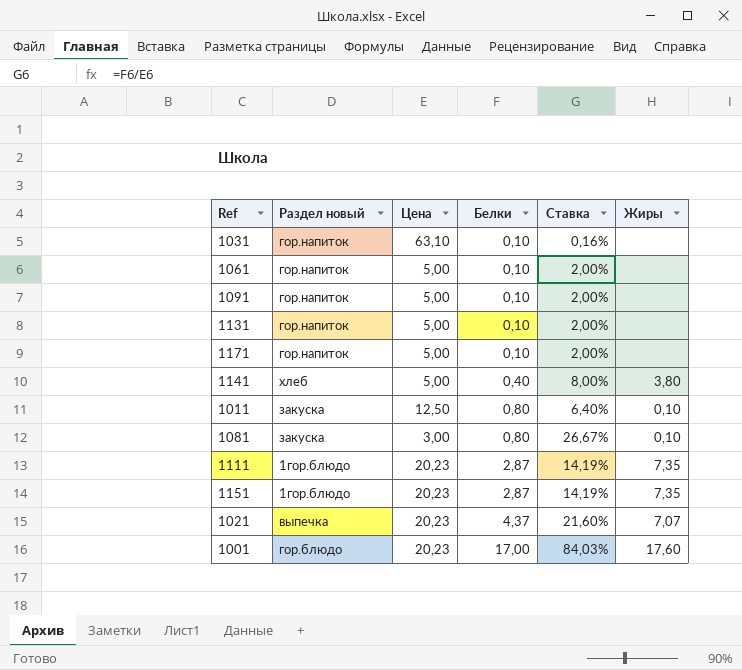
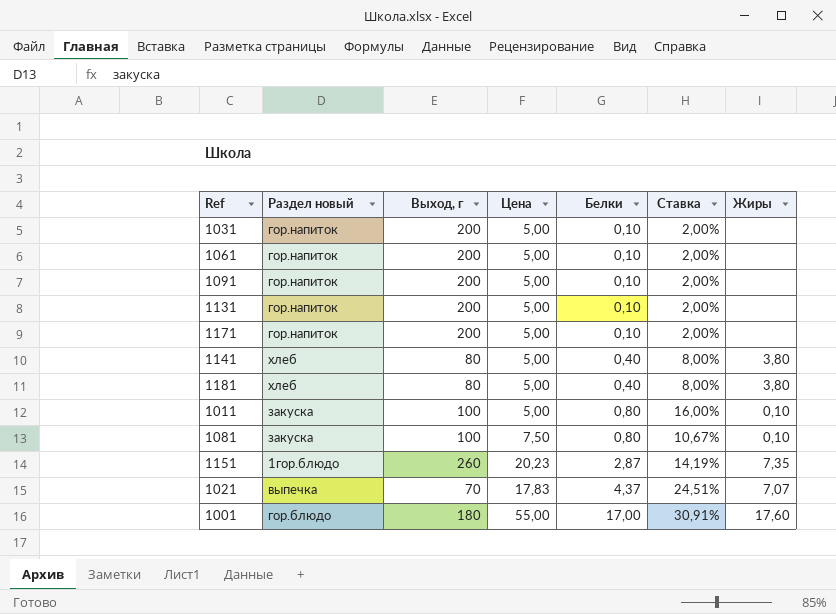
column Выход, г | position: none -> 3
row 1111: 1гор.блюдо | 20,23 | 2,87 | 14,19% | 7,35 -> none
1031 | Цена: 63,10 -> 5,00
1031 | Ставка: 0,16% -> 2,00%
row 1181: none -> хлеб | 80 | 5,00 | 0,40 | 8,00% | 3,80
1011 | Цена: 12,50 -> 5,00
1011 | Ставка: 6,40% -> 16,00%
1081 | Цена: 3,00 -> 7,50
1081 | Ставка: 26,67% -> 10,67%
1021 | Цена: 20,23 -> 17,83
1021 | Ставка: 21,60% -> 24,51%
1001 | Цена: 20,23 -> 55,00
1001 | Ставка: 84,03% -> 30,91%

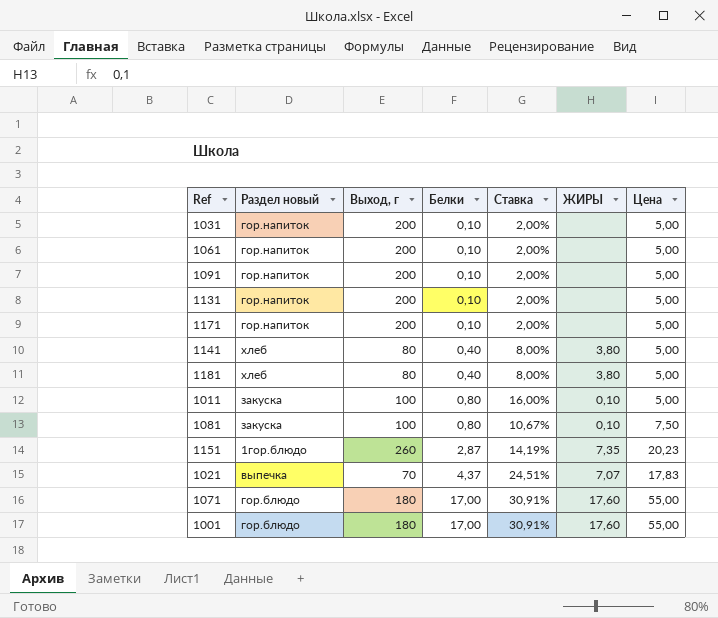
column name: Жиры -> ЖИРЫ
column Цена | position: 4 -> 7
row 1071: none -> гор.блюдо | 180 | 17,00 | 30,91% | 17,60 | 55,00

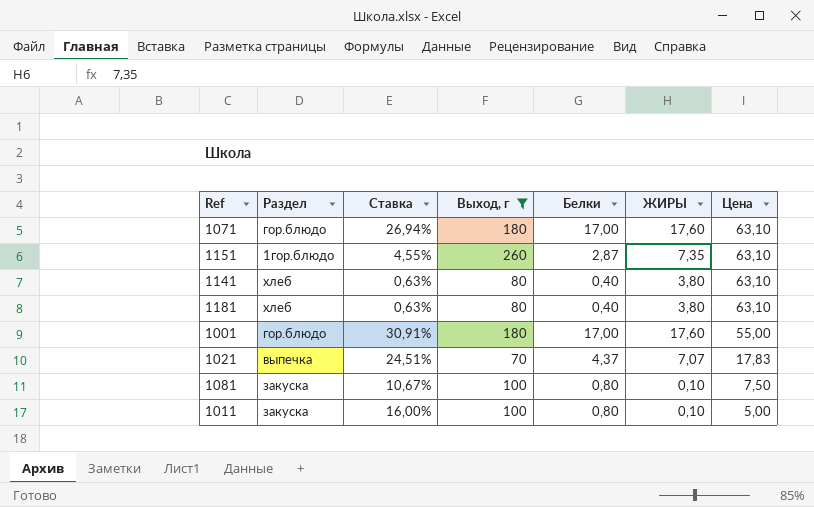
filter: none -> Выход, г != 200
row order: Белки ascending -> Цена descending
column name: Раздел новый -> Раздел
column Ставка | position: 5 -> 3
1071 | Ставка: 30,91% -> 26,94%
1071 | Цена: 55,00 -> 63,10
1151 | Ставка: 14,19% -> 4,55%
1151 | Цена: 20,23 -> 63,10
1141 | Ставка: 8,00% -> 0,63%
1141 | Цена: 5,00 -> 63,10
1181 | Ставка: 8,00% -> 0,63%
1181 | Цена: 5,00 -> 63,10

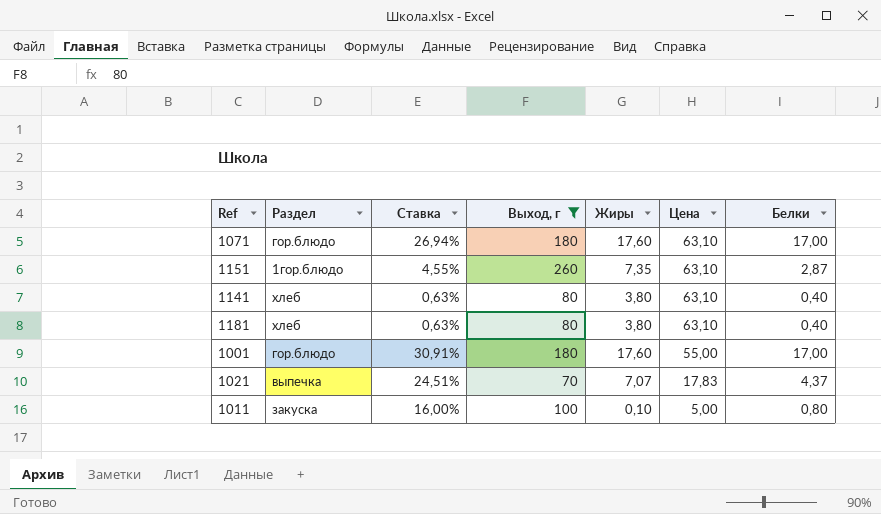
column name: ЖИРЫ -> Жиры
column Белки | position: 5 -> 7
row 1081: закуска | 10,67% | 100 | 0,80 | 0,10 | 7,50 -> none

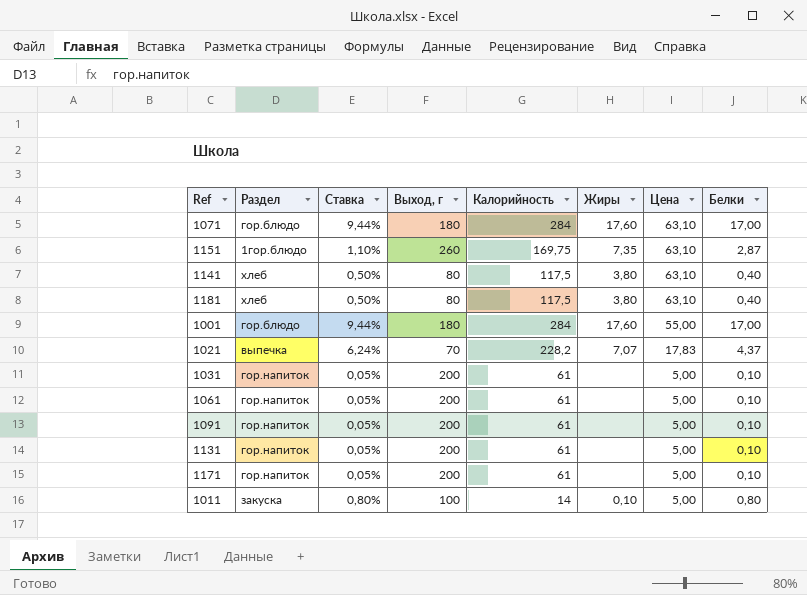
filter: Выход, г != 200 -> none
column Ставка | formula: [Белки] / [Цена] -> [Белки] / [Выход, г]
column Калорийность | position: none -> 5

